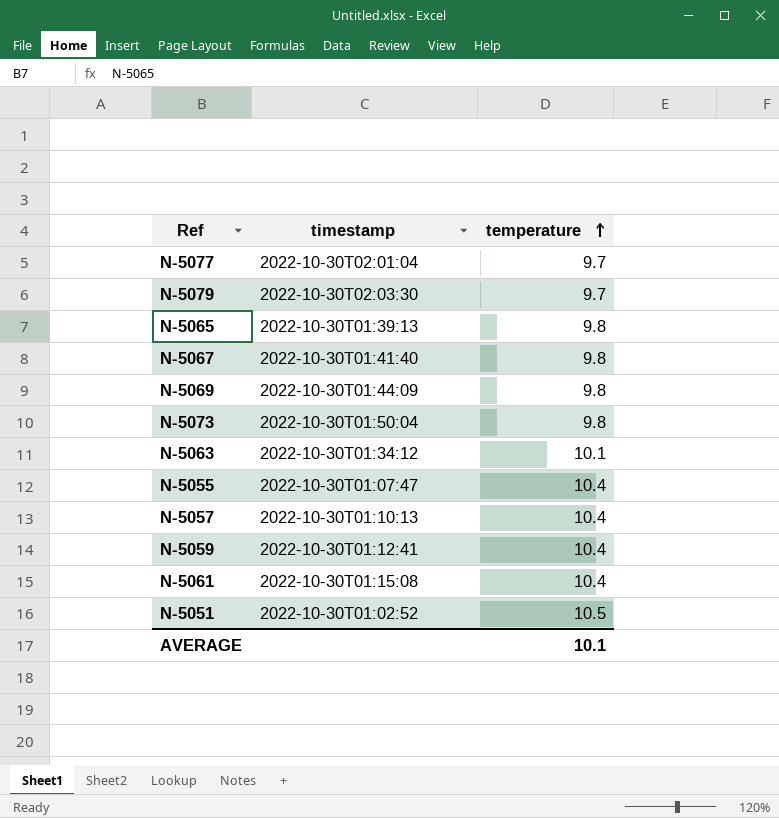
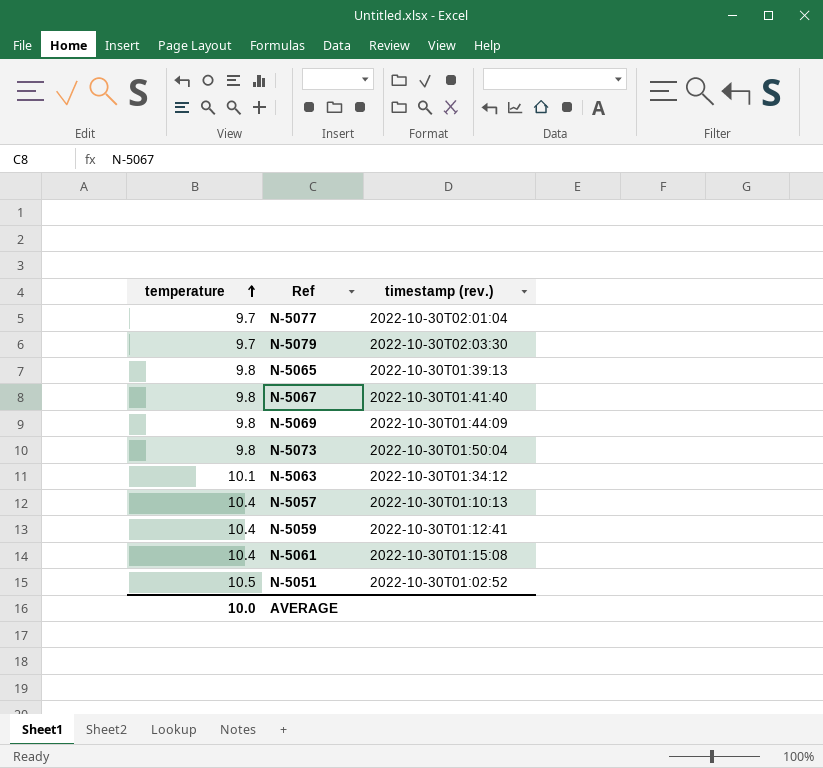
column temperature | position: 3 -> 1
column name: timestamp -> timestamp (rev.)
row N-5055: 2022-10-30T01:07:47 | 10.4 -> none
AVERAGE | temperature: 10.1 -> 10.0

